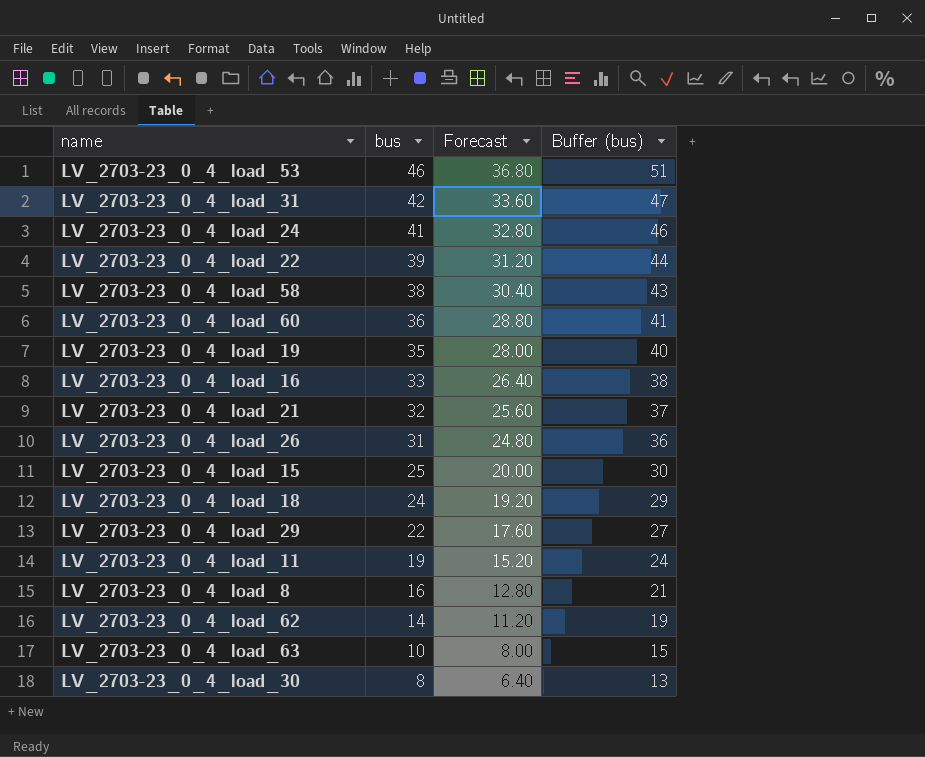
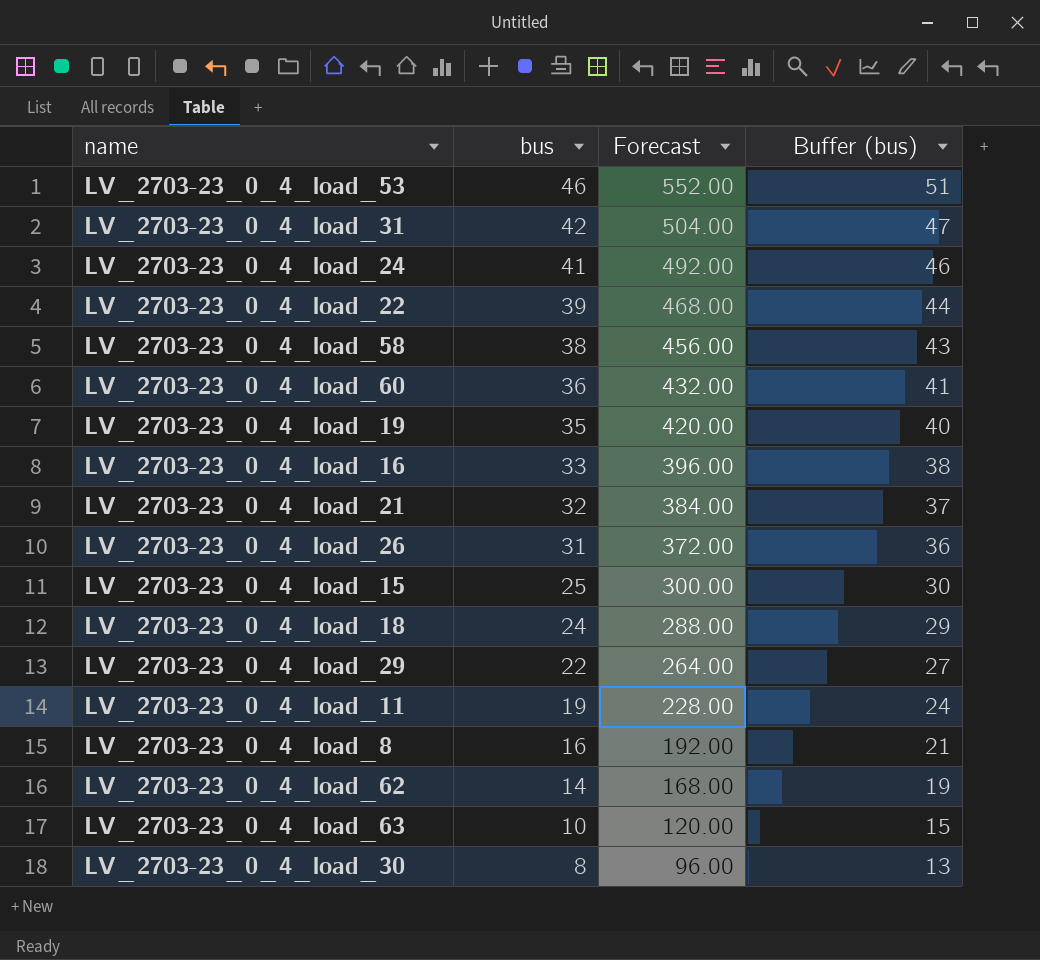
column Forecast | formula: [bus] * 0.8 -> [bus] * 12

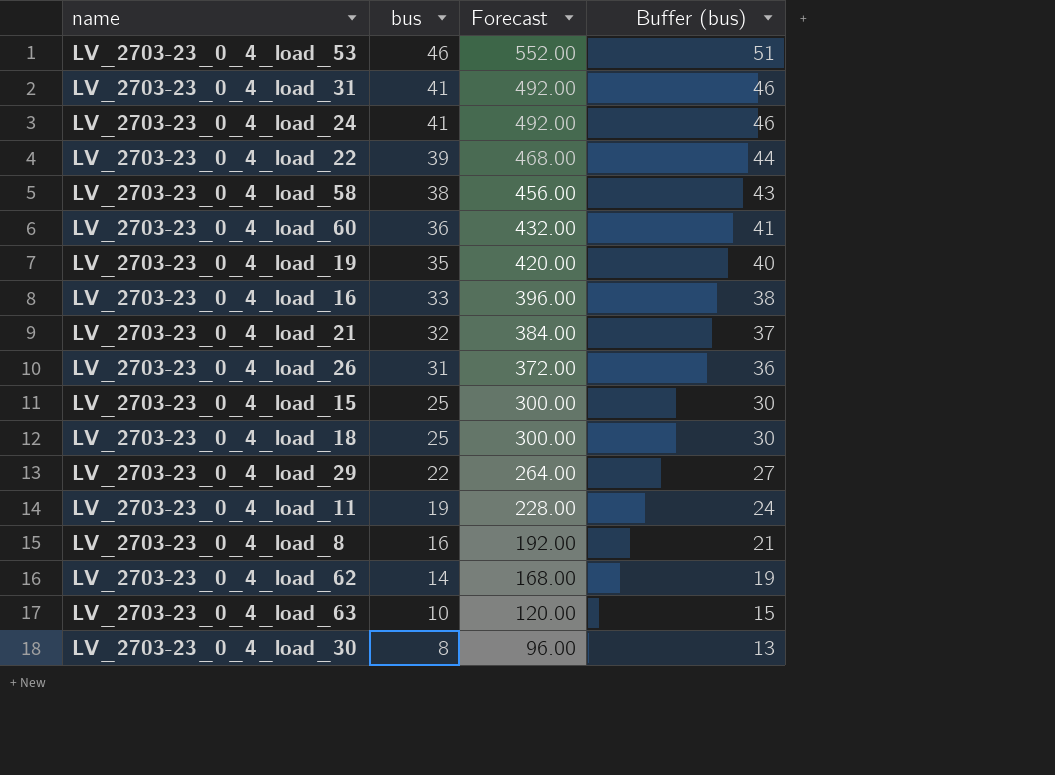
LV_2703-23_0_4_load_31 | bus: 42 -> 41
LV_2703-23_0_4_load_31 | Forecast: 504.00 -> 492.00
LV_2703-23_0_4_load_31 | Buffer (bus): 47 -> 46
LV_2703-23_0_4_load_18 | bus: 24 -> 25
LV_2703-23_0_4_load_18 | Forecast: 288.00 -> 300.00
LV_2703-23_0_4_load_18 | Buffer (bus): 29 -> 30

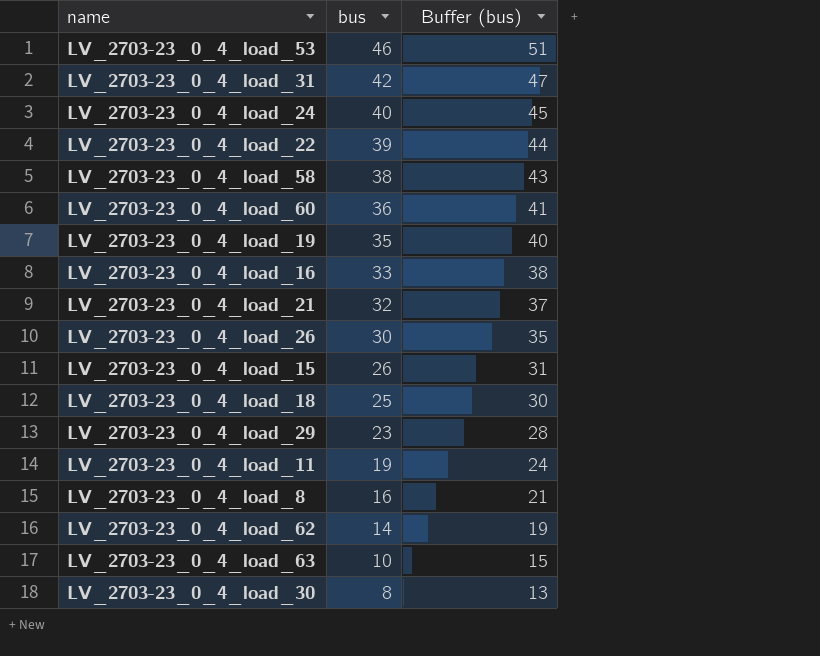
column Forecast | formula: [bus] * 12 -> none
LV_2703-23_0_4_load_31 | bus: 41 -> 42
LV_2703-23_0_4_load_31 | Buffer (bus): 46 -> 47
LV_2703-23_0_4_load_24 | bus: 41 -> 40
LV_2703-23_0_4_load_24 | Buffer (bus): 46 -> 45
LV_2703-23_0_4_load_26 | bus: 31 -> 30
LV_2703-23_0_4_load_26 | Buffer (bus): 36 -> 35
LV_2703-23_0_4_load_15 | bus: 25 -> 26
LV_2703-23_0_4_load_15 | Buffer (bus): 30 -> 31
LV_2703-23_0_4_load_29 | bus: 22 -> 23
LV_2703-23_0_4_load_29 | Buffer (bus): 27 -> 28

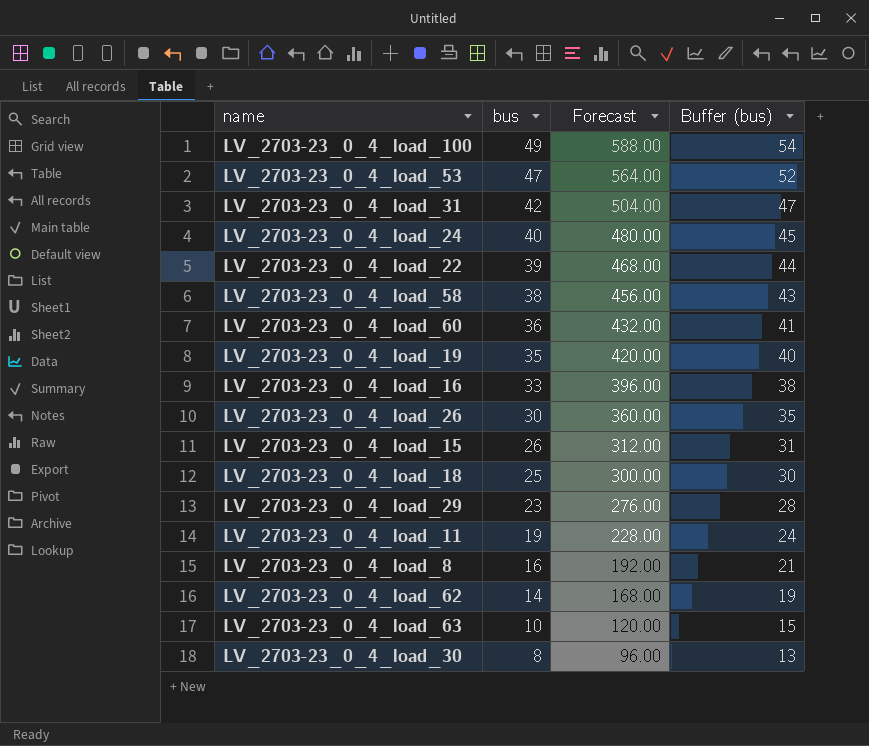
column Forecast | formula: none -> [bus] * 12
row LV_2703-23_0_4_load_21: 32 | 37 -> none
row LV_2703-23_0_4_load_100: none -> 49 | 588.00 | 54
LV_2703-23_0_4_load_53 | bus: 46 -> 47
LV_2703-23_0_4_load_53 | Buffer (bus): 51 -> 52

